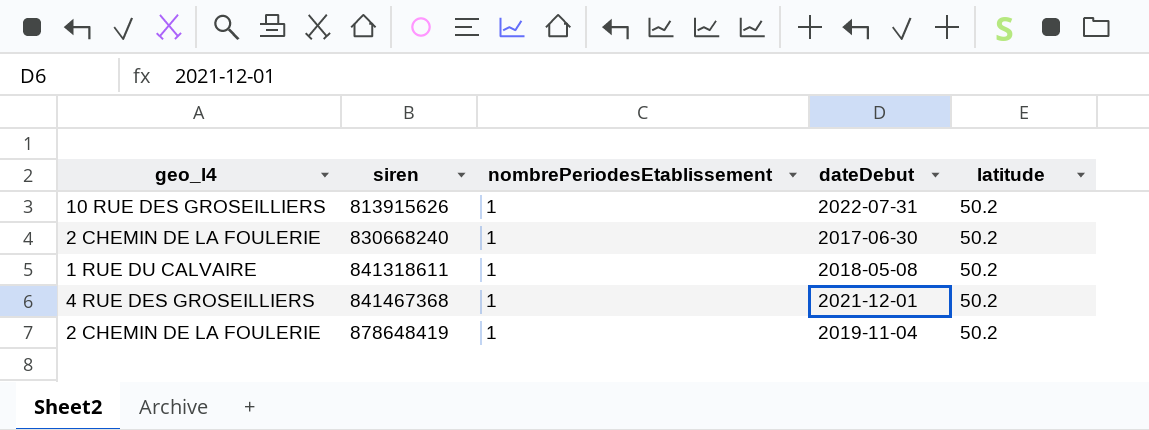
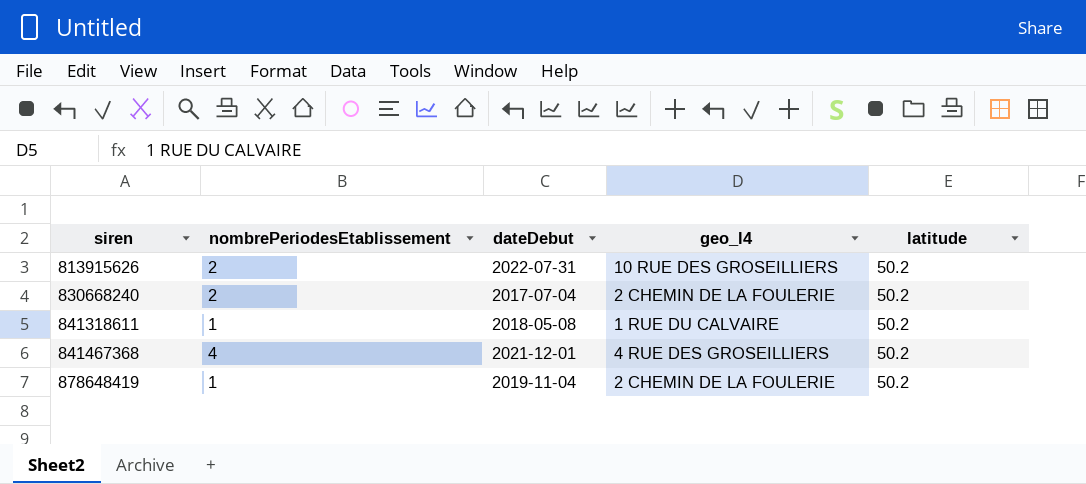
column geo_l4 | position: 1 -> 4
813915626 | nombrePeriodesEtablissement: 1 -> 2
830668240 | nombrePeriodesEtablissement: 1 -> 2
830668240 | dateDebut: 2017-06-30 -> 2017-07-04
841467368 | nombrePeriodesEtablissement: 1 -> 4

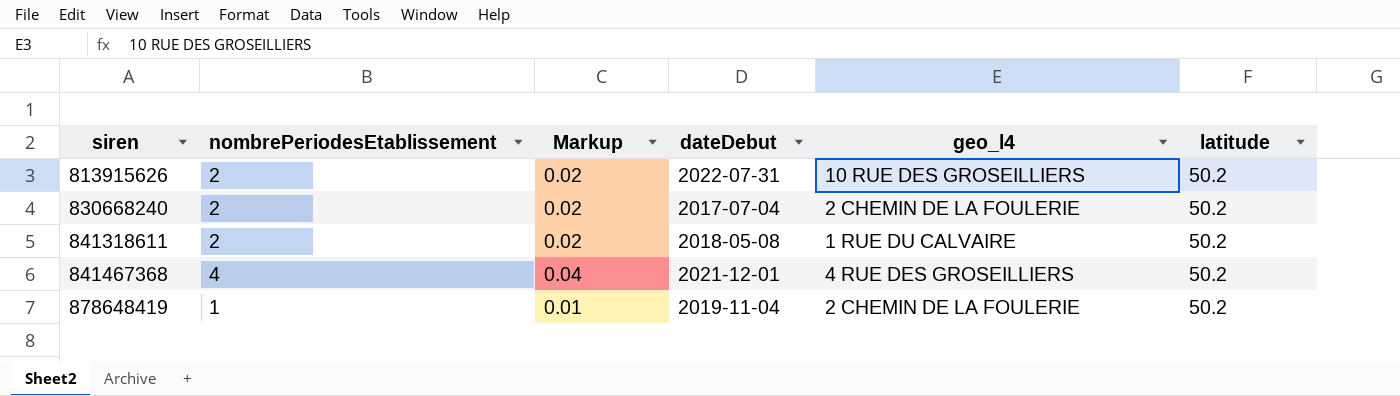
column Markup | formula: none -> [nombrePeriodesEtablissement] * 0.01
841318611 | nombrePeriodesEtablissement: 1 -> 2

